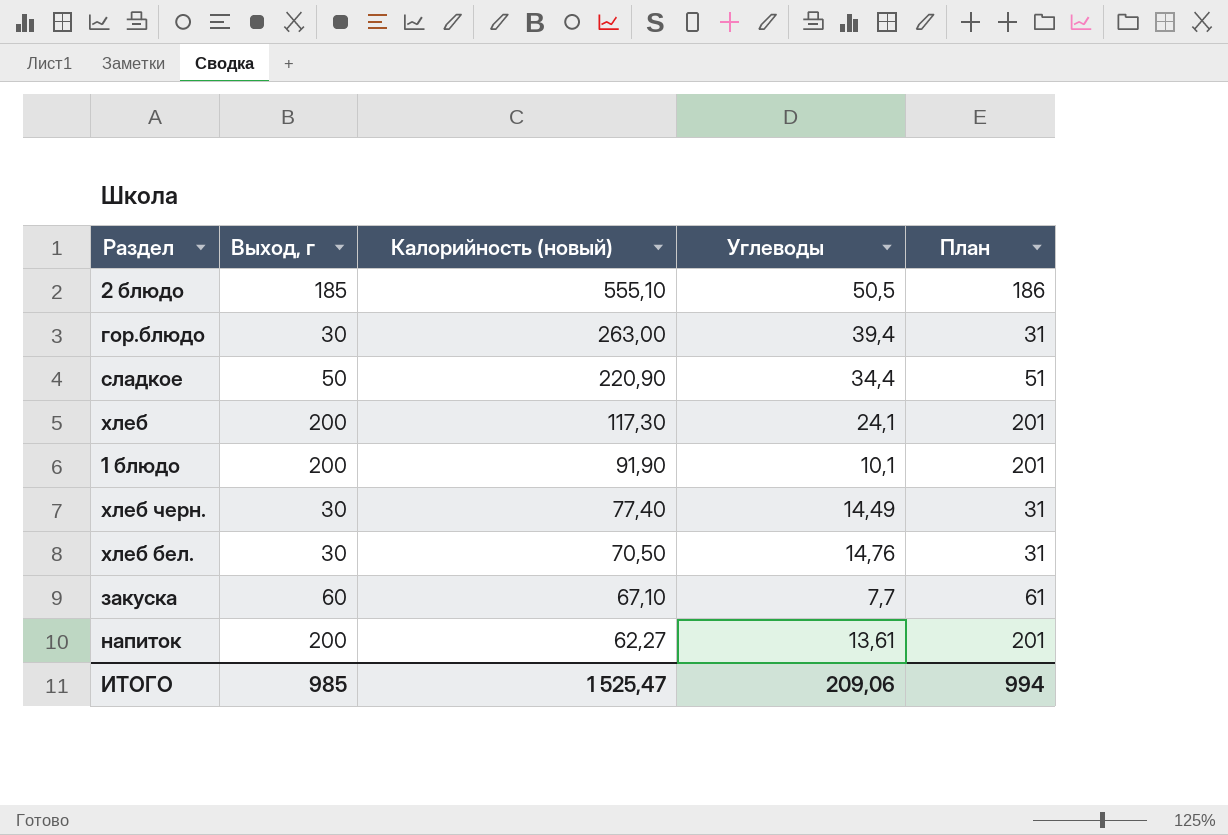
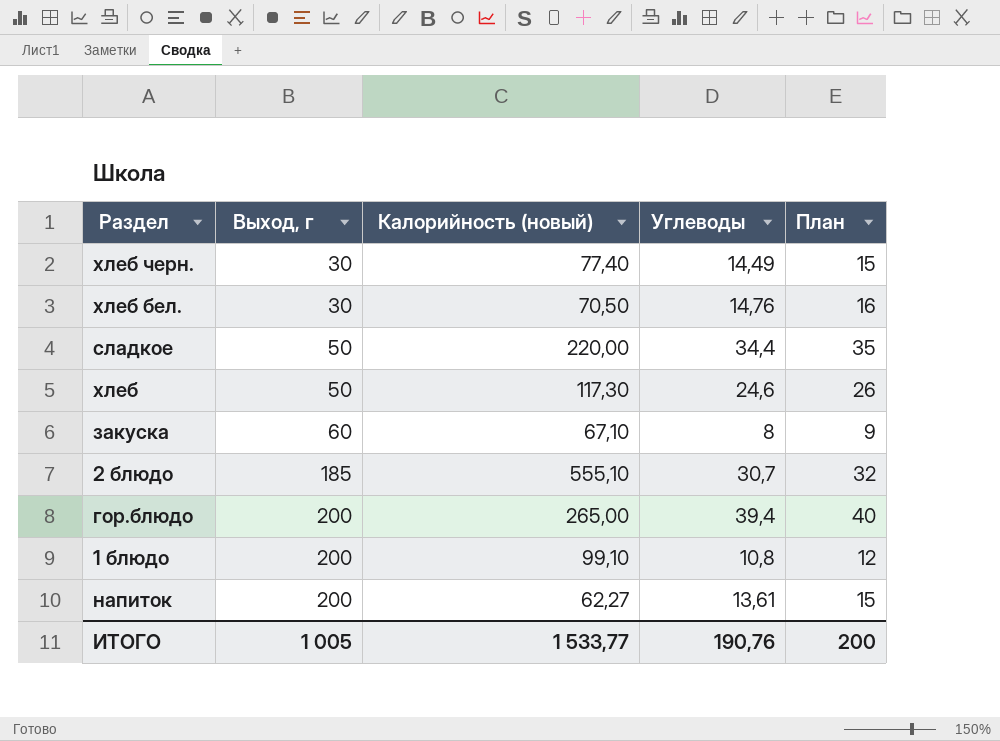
row order: Калорийность (новый) descending -> Выход, г ascending
column План | formula: [Выход, г] + 1 -> [Углеводы] + 1
сладкое | Калорийность (новый): 220,90 -> 220,00
хлеб | Выход, г: 200 -> 50
хлеб | Углеводы: 24,1 -> 24,6
закуска | Углеводы: 7,7 -> 8
2 блюдо | Углеводы: 50,5 -> 30,7
гор.блюдо | Выход, г: 30 -> 200
гор.блюдо | Калорийность (новый): 263,00 -> 265,00
1 блюдо | Калорийность (новый): 91,90 -> 99,10
1 блюдо | Углеводы: 10,1 -> 10,8
ИТОГО | Выход, г: 985 -> 1 005
ИТОГО | Калорийность (новый): 1 525,47 -> 1 533,77
ИТОГО | Углеводы: 209,06 -> 190,76
ИТОГО | План: 994 -> 200

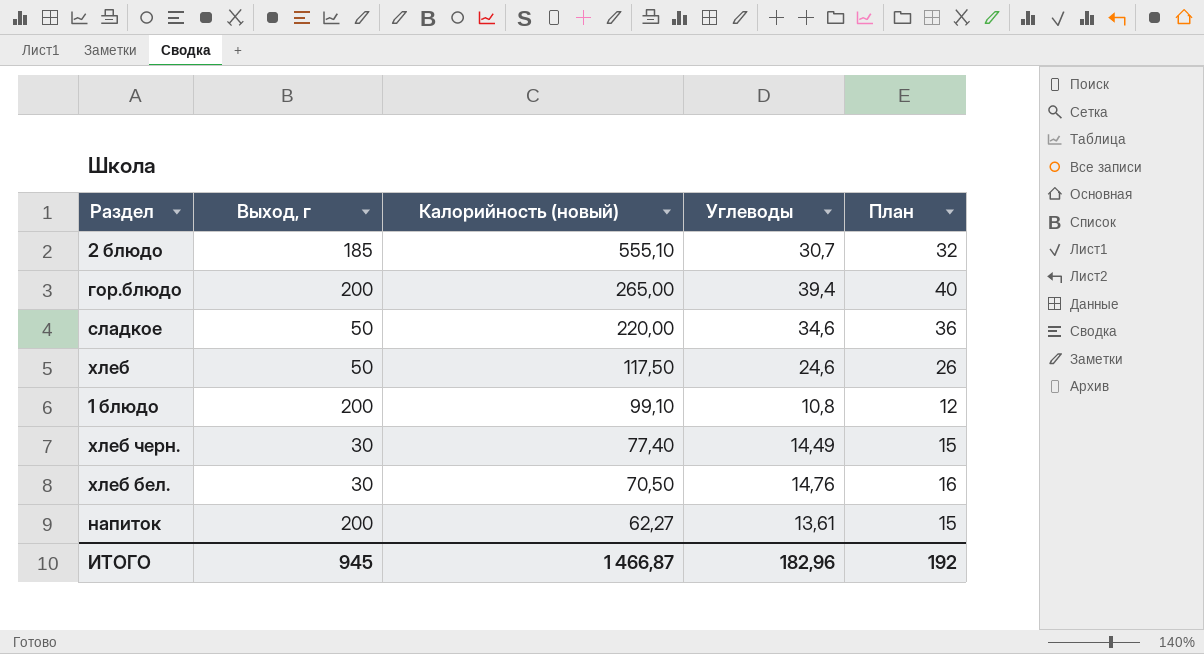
row order: Выход, г ascending -> Калорийность (новый) descending
row закуска: 60 | 67,10 | 8 | 9 -> none
сладкое | Углеводы: 34,4 -> 34,6
сладкое | План: 35 -> 36
хлеб | Калорийность (новый): 117,30 -> 117,50
ИТОГО | Выход, г: 1 005 -> 945
ИТОГО | Калорийность (новый): 1 533,77 -> 1 466,87
ИТОГО | Углеводы: 190,76 -> 182,96
ИТОГО | План: 200 -> 192

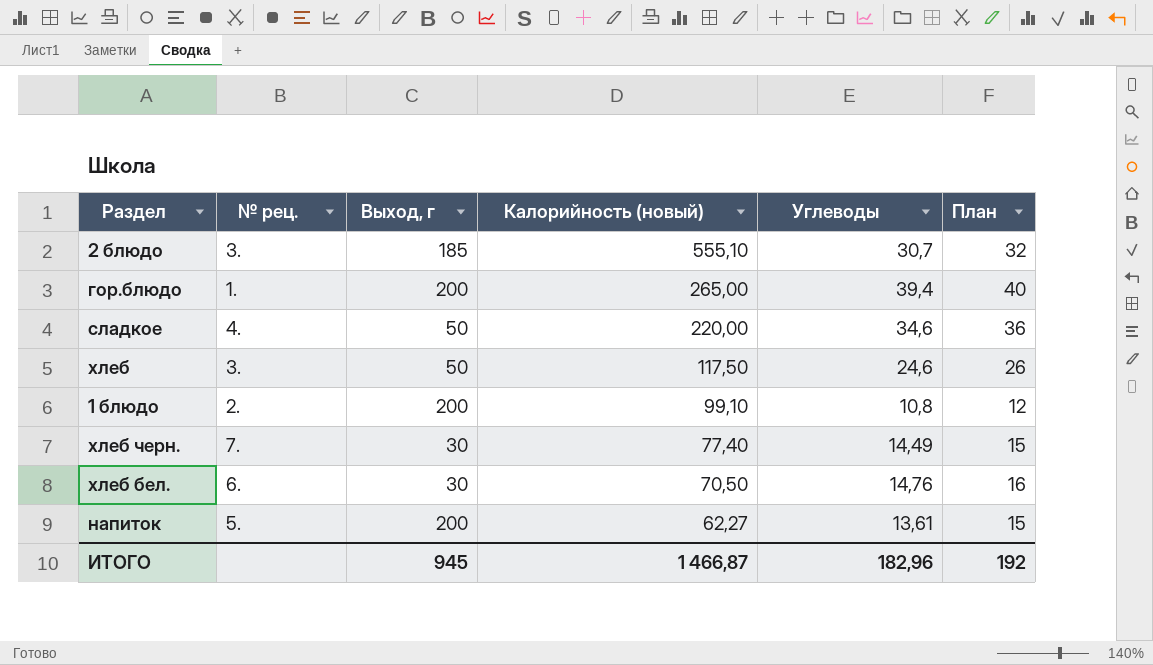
column № рец. | position: none -> 2

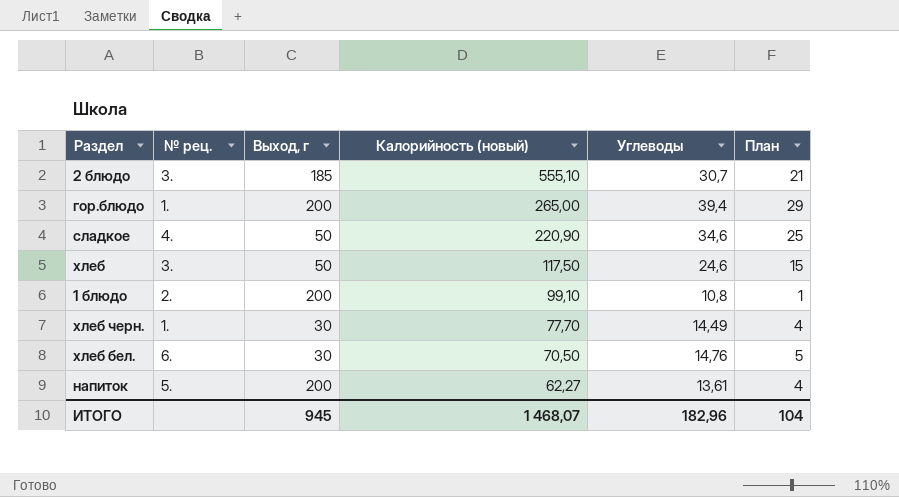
column План | formula: [Углеводы] + 1 -> [Углеводы] - 10
сладкое | Калорийность (новый): 220,00 -> 220,90
хлеб черн. | № рец.: 7. -> 1.
хлеб черн. | Калорийность (новый): 77,40 -> 77,70
ИТОГО | Калорийность (новый): 1 466,87 -> 1 468,07
ИТОГО | План: 192 -> 104

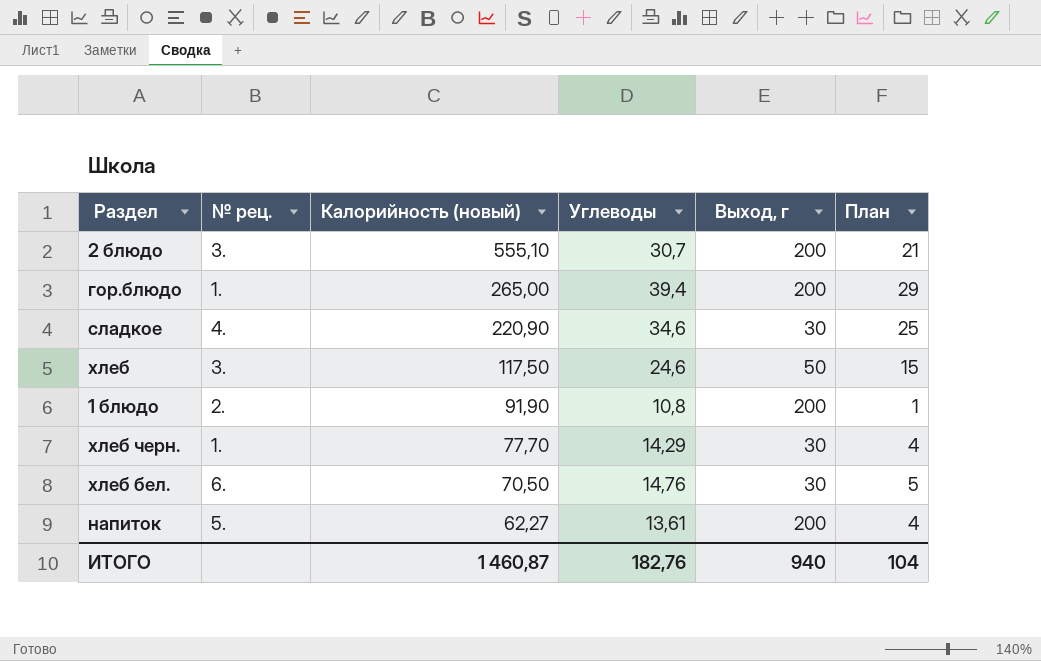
column Выход, г | position: 3 -> 5
2 блюдо | Выход, г: 185 -> 200
сладкое | Выход, г: 50 -> 30
1 блюдо | Калорийность (новый): 99,10 -> 91,90
хлеб черн. | Углеводы: 14,49 -> 14,29
ИТОГО | Калорийность (новый): 1 468,07 -> 1 460,87
ИТОГО | Углеводы: 182,96 -> 182,76
ИТОГО | Выход, г: 945 -> 940

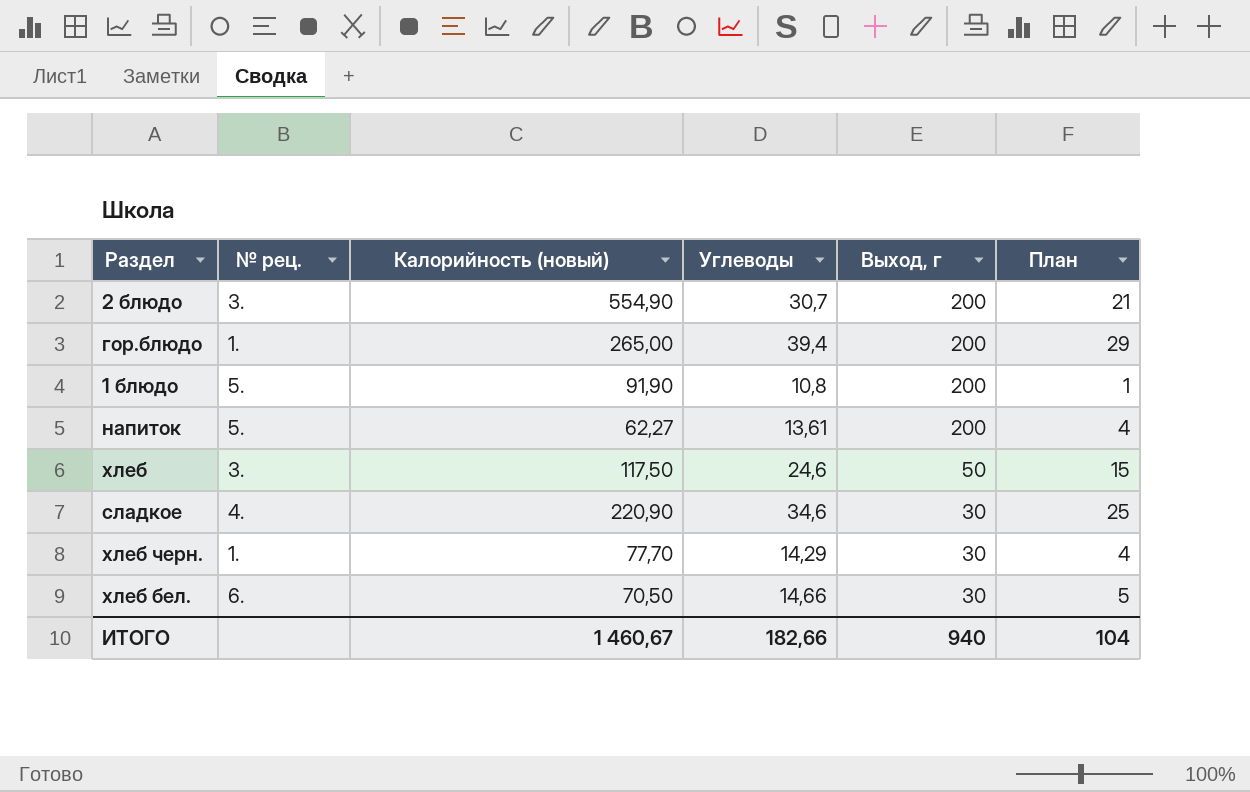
row order: Калорийность (новый) descending -> Выход, г descending
2 блюдо | Калорийность (новый): 555,10 -> 554,90
1 блюдо | № рец.: 2. -> 5.
хлеб бел. | Углеводы: 14,76 -> 14,66
ИТОГО | Калорийность (новый): 1 460,87 -> 1 460,67
ИТОГО | Углеводы: 182,76 -> 182,66

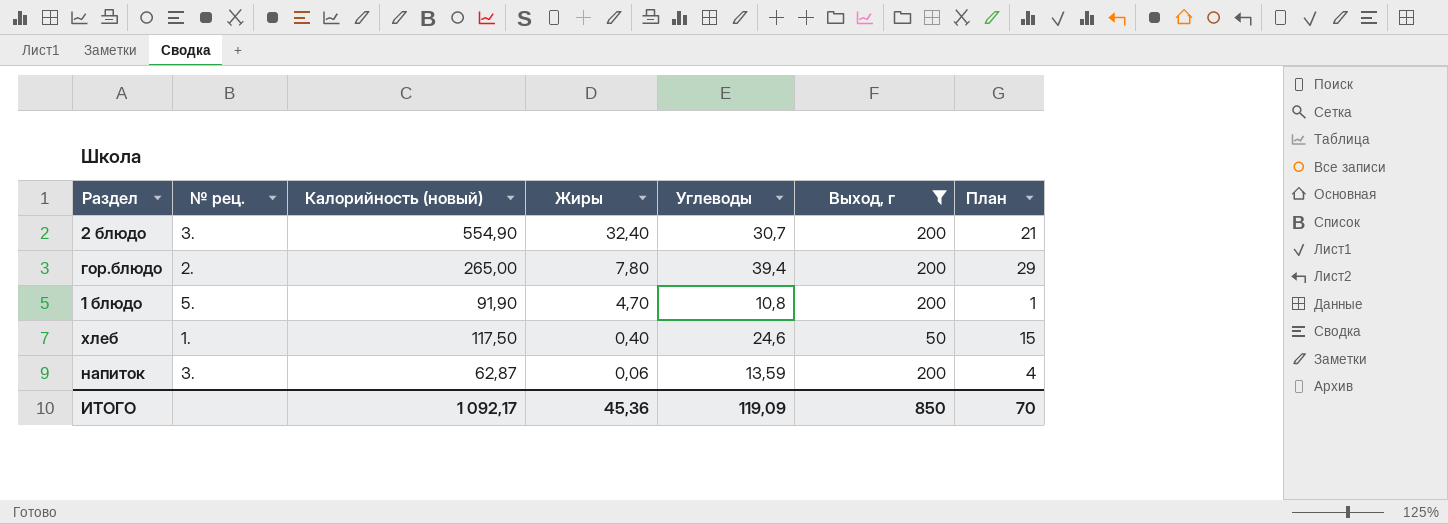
filter: none -> Выход, г != 30
row order: Выход, г descending -> Жиры descending
column Жиры | position: none -> 4
гор.блюдо | № рец.: 1. -> 2.
хлеб | № рец.: 3. -> 1.
напиток | № рец.: 5. -> 3.
напиток | Калорийность (новый): 62,27 -> 62,87
напиток | Углеводы: 13,61 -> 13,59
ИТОГО | Калорийность (новый): 1 460,67 -> 1 092,17
ИТОГО | Углеводы: 182,66 -> 119,09
ИТОГО | Выход, г: 940 -> 850
ИТОГО | План: 104 -> 70

